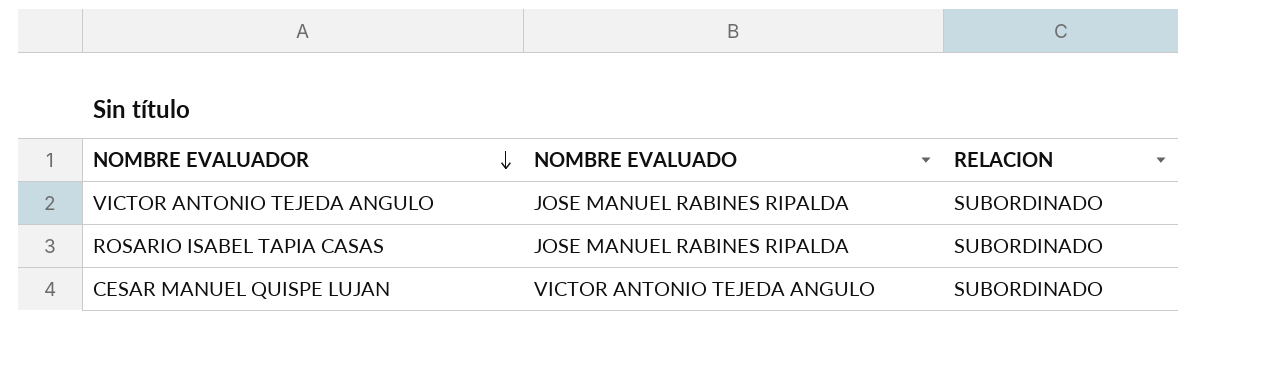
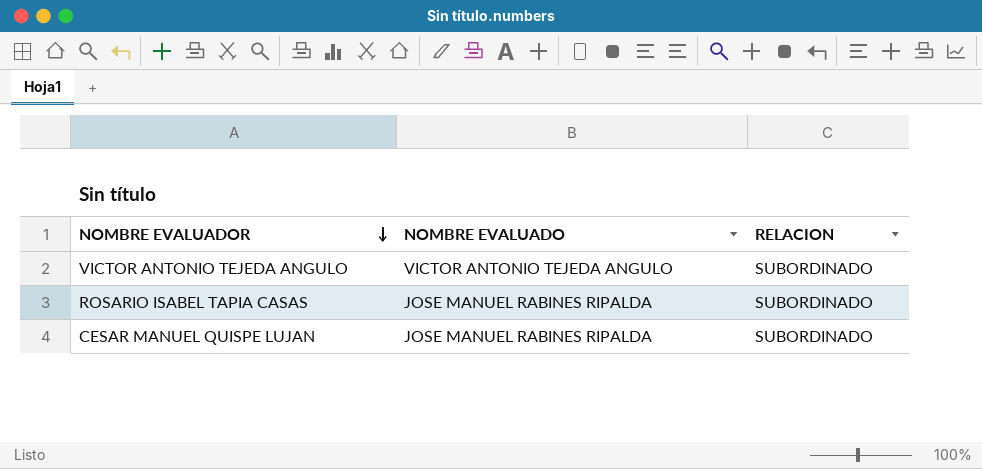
VICTOR ANTONIO TEJEDA ANGULO | NOMBRE EVALUADO: JOSE MANUEL RABINES RIPALDA -> VICTOR ANTONIO TEJEDA ANGULO
CESAR MANUEL QUISPE LUJAN | NOMBRE EVALUADO: VICTOR ANTONIO TEJEDA ANGULO -> JOSE MANUEL RABINES RIPALDA

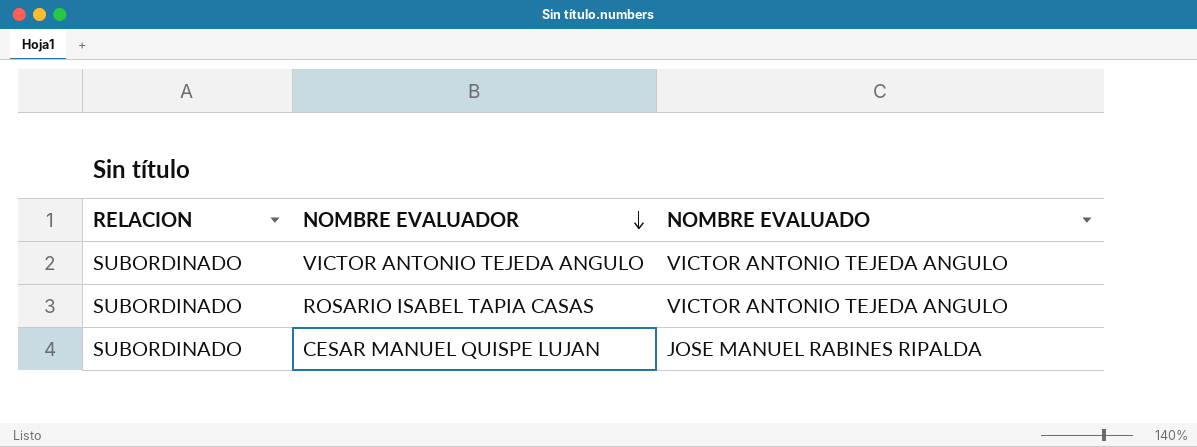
column RELACION | position: 3 -> 1
ROSARIO ISABEL TAPIA CASAS | NOMBRE EVALUADO: JOSE MANUEL RABINES RIPALDA -> VICTOR ANTONIO TEJEDA ANGULO

